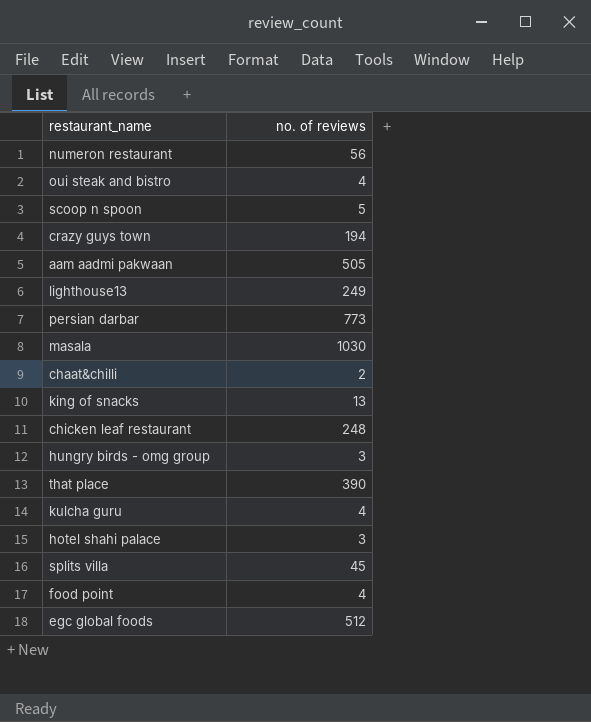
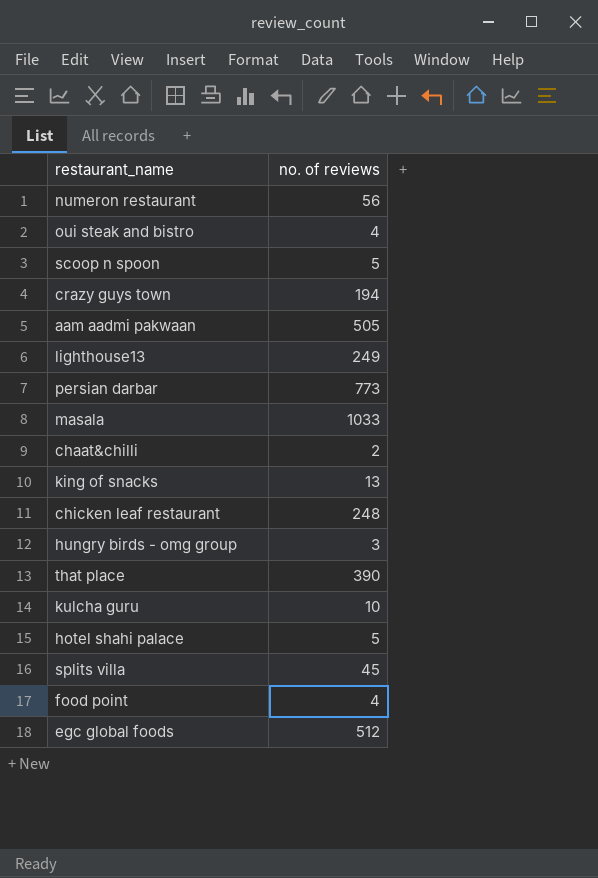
masala | no. of reviews: 1030 -> 1033
kulcha guru | no. of reviews: 4 -> 10
hotel shahi palace | no. of reviews: 3 -> 5

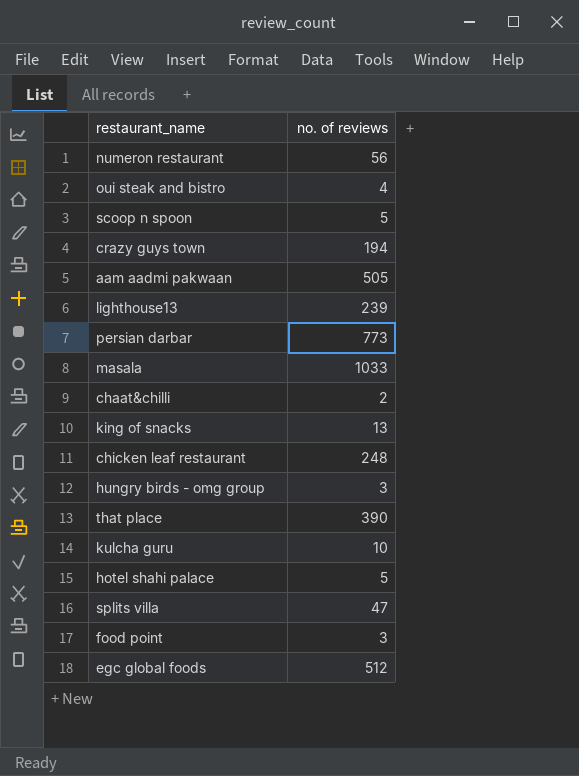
lighthouse13 | no. of reviews: 249 -> 239
splits villa | no. of reviews: 45 -> 47
food point | no. of reviews: 4 -> 3

